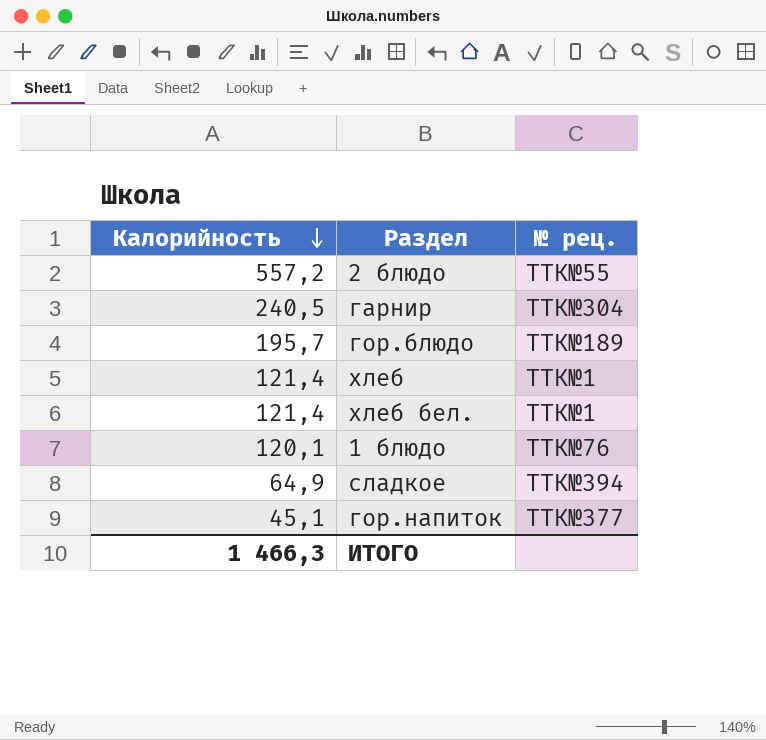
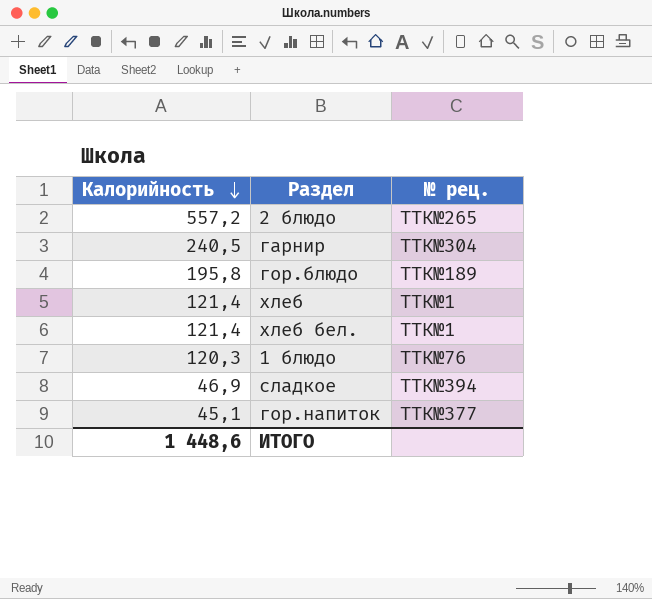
2 блюдо | № рец.: ТТК№55 -> ТТК№265
гор.блюдо | Калорийность: 195,7 -> 195,8
1 блюдо | Калорийность: 120,1 -> 120,3
сладкое | Калорийность: 64,9 -> 46,9
ИТОГО | Калорийность: 1 466,3 -> 1 448,6

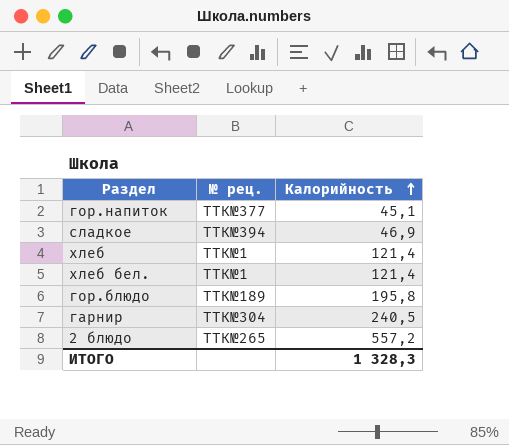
row order: Калорийность descending -> Калорийность ascending
column Калорийность | position: 1 -> 3
row 1 блюдо: 120,3 | ТТК№76 -> none
ИТОГО | Калорийность: 1 448,6 -> 1 328,3

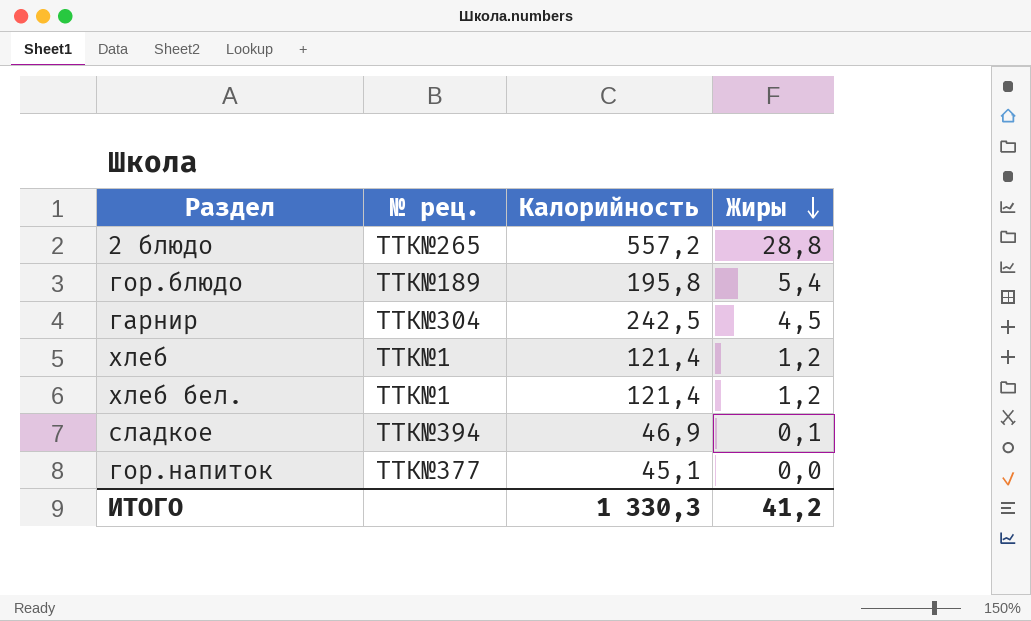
row order: Калорийность ascending -> Жиры descending
column Жиры | position: none -> 4
гарнир | Калорийность: 240,5 -> 242,5
ИТОГО | Калорийность: 1 328,3 -> 1 330,3

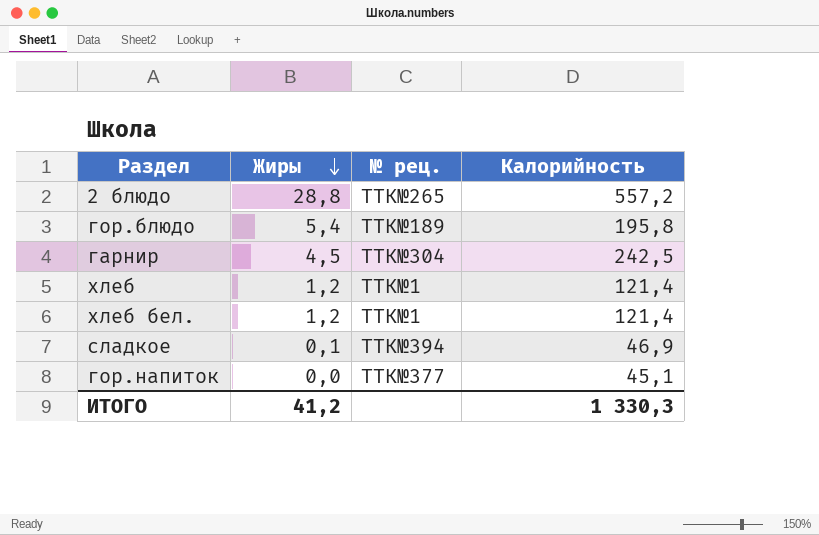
column Жиры | position: 4 -> 2

